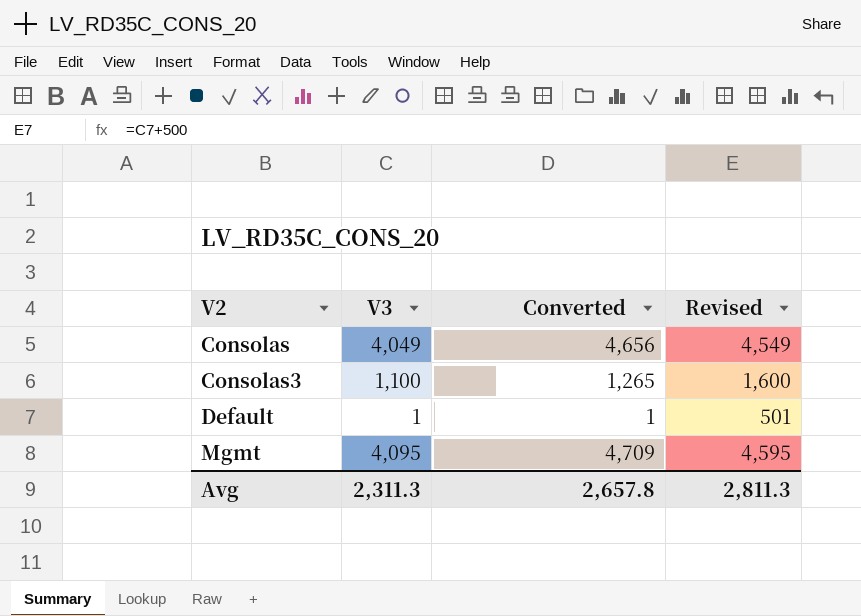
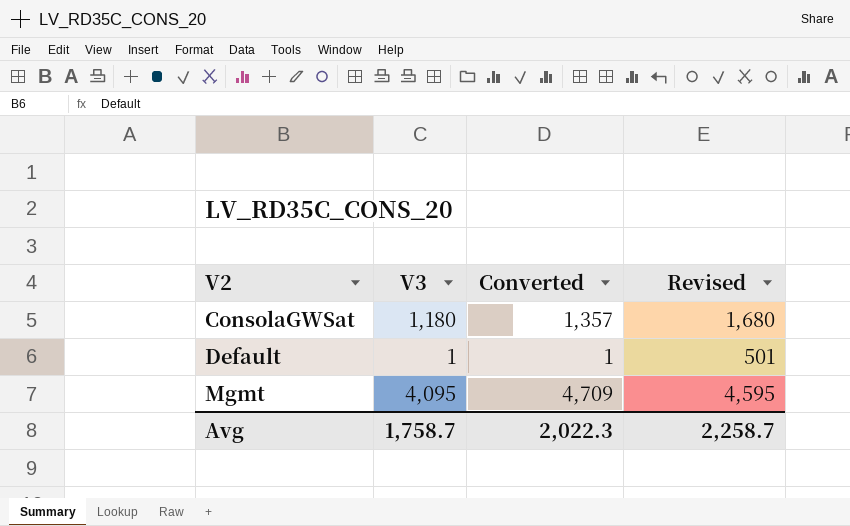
row Consolas: 4,049 | 4,656 | 4,549 -> none
row Consolas3: 1,100 | 1,265 | 1,600 -> none
row ConsolaGWSat: none -> 1,180 | 1,357 | 1,680
Avg | V3: 2,311.3 -> 1,758.7
Avg | Converted: 2,657.8 -> 2,022.3
Avg | Revised: 2,811.3 -> 2,258.7

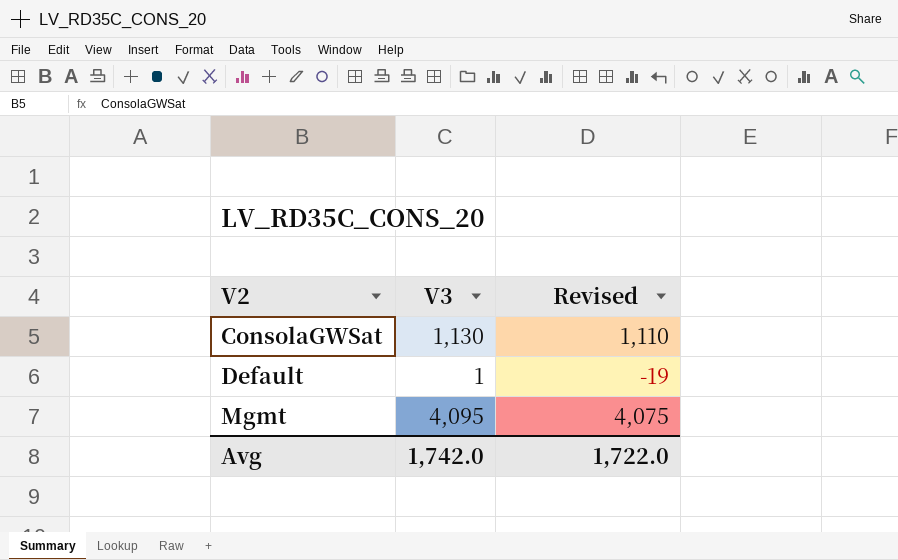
column Converted | formula: [V3] * 1.15 -> none
column Revised | formula: [V3] + 500 -> [V3] - 20
ConsolaGWSat | V3: 1,180 -> 1,130
Avg | V3: 1,758.7 -> 1,742.0
Avg | Revised: 2,258.7 -> 1,722.0

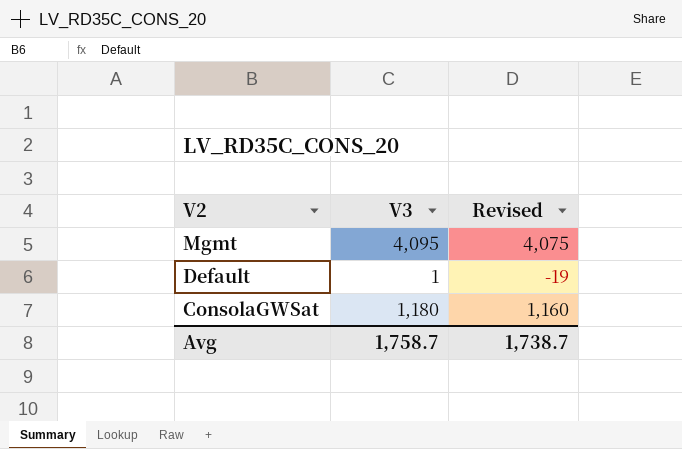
row order: V2 ascending -> V2 descending
ConsolaGWSat | V3: 1,130 -> 1,180
ConsolaGWSat | Revised: 1,110 -> 1,160
Avg | V3: 1,742.0 -> 1,758.7
Avg | Revised: 1,722.0 -> 1,738.7

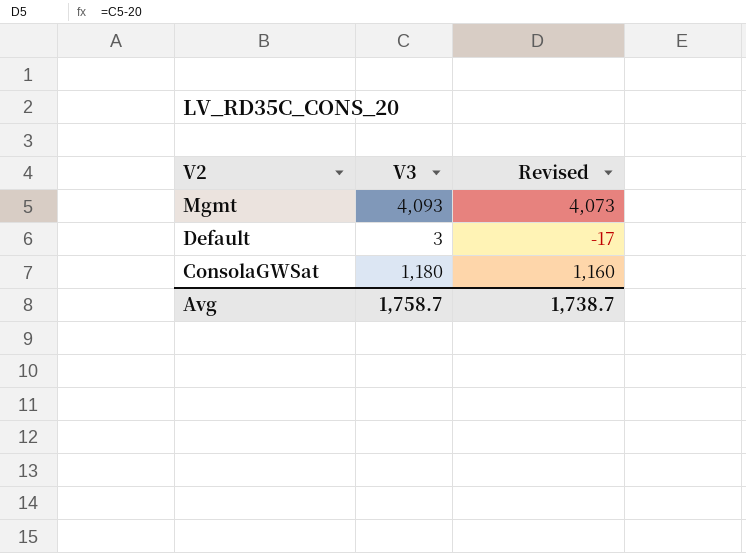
Mgmt | V3: 4,095 -> 4,093
Mgmt | Revised: 4,075 -> 4,073
Default | V3: 1 -> 3
Default | Revised: -19 -> -17

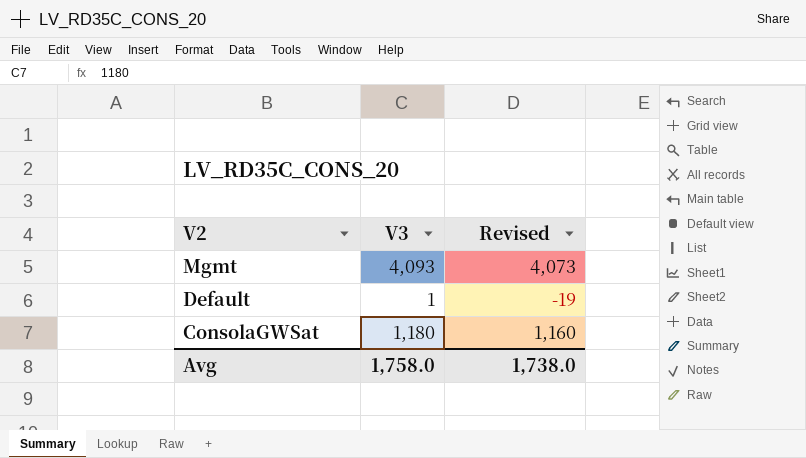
Default | V3: 3 -> 1
Default | Revised: -17 -> -19
Avg | V3: 1,758.7 -> 1,758.0
Avg | Revised: 1,738.7 -> 1,738.0

